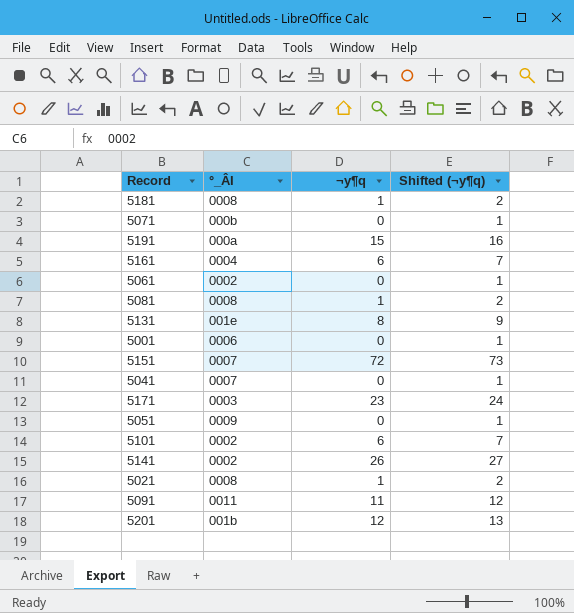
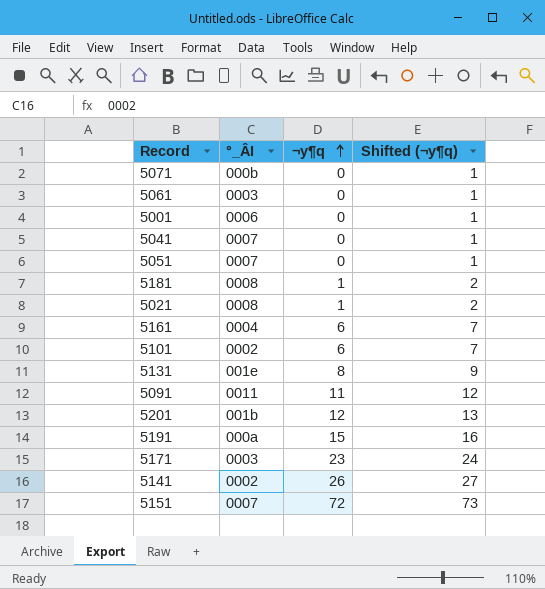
row order: none -> ¬y¶q ascending
row 5081: 0008 | 1 | 2 -> none
5061 | °_ÂI: 0002 -> 0003
5051 | °_ÂI: 0009 -> 0007

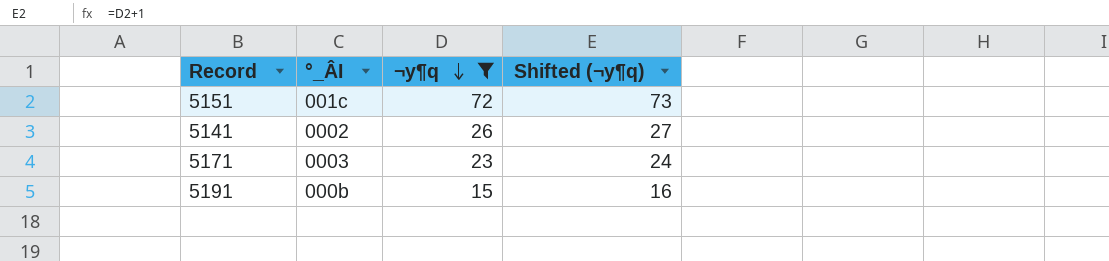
filter: none -> ¬y¶q >= 15
row order: ¬y¶q ascending -> ¬y¶q descending
5151 | °_ÂI: 0007 -> 001c
5191 | °_ÂI: 000a -> 000b

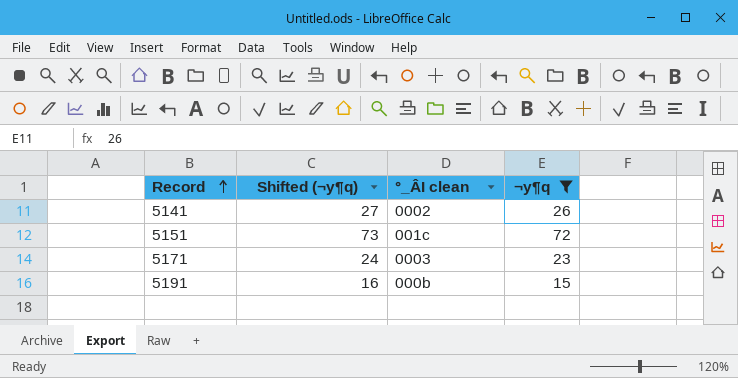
row order: ¬y¶q descending -> Record ascending
column Shifted (¬y¶q) | position: 4 -> 2
column name: °_ÂI -> °_ÂI clean

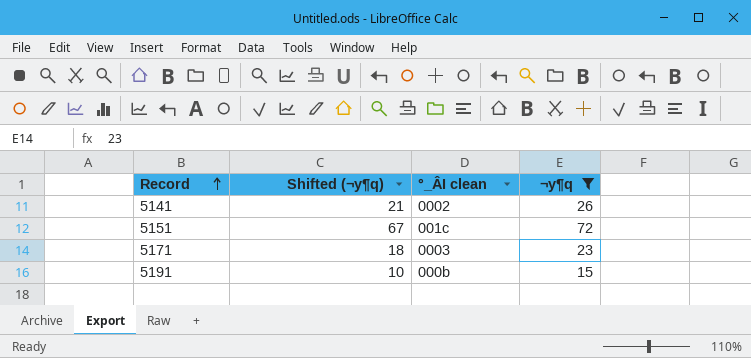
column Shifted (¬y¶q) | formula: [¬y¶q] + 1 -> [¬y¶q] - 5

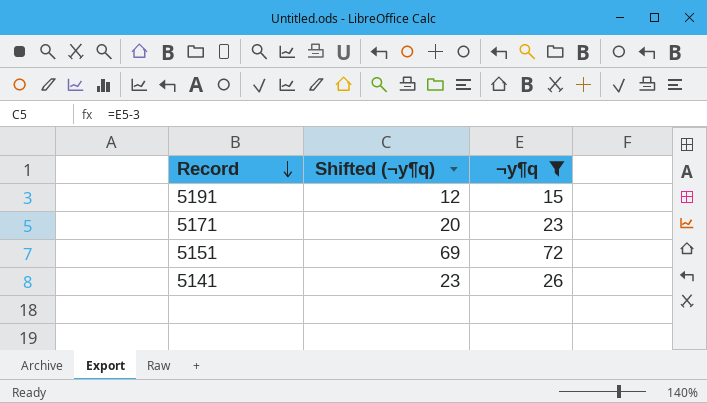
row order: Record ascending -> Record descending
column °_ÂI clean | position: 3 -> none
column Shifted (¬y¶q) | formula: [¬y¶q] - 5 -> [¬y¶q] - 3

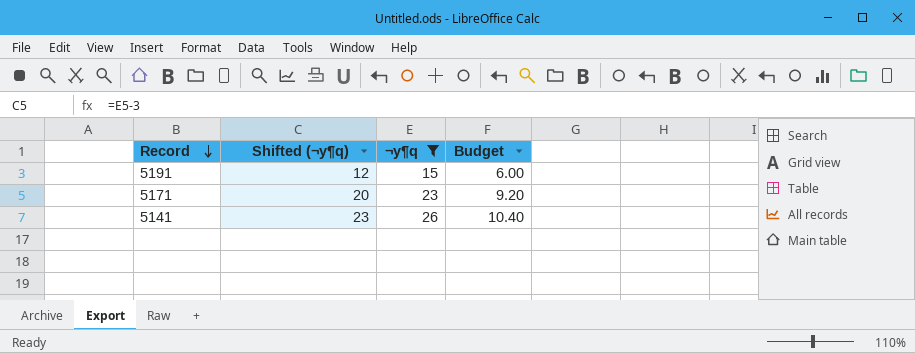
column Budget | formula: none -> [¬y¶q] * 0.4
row 5151: 69 | 72 -> none

